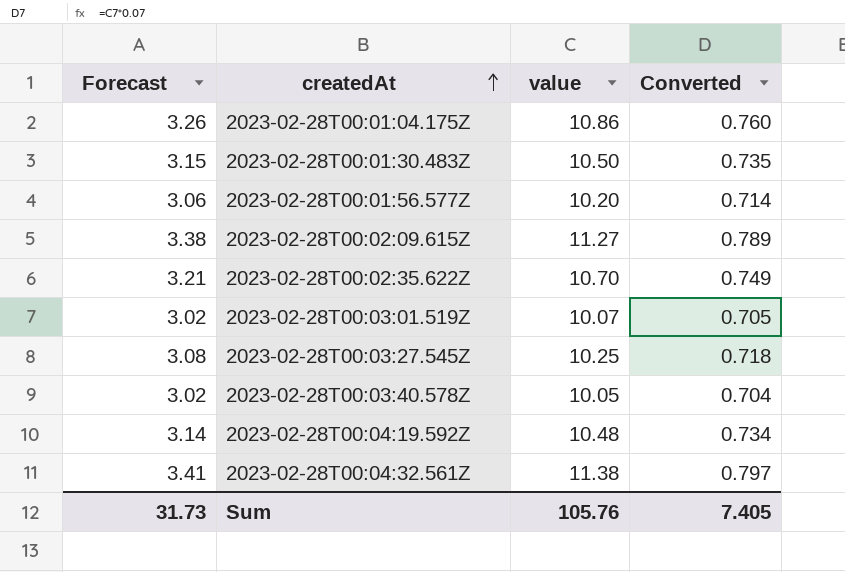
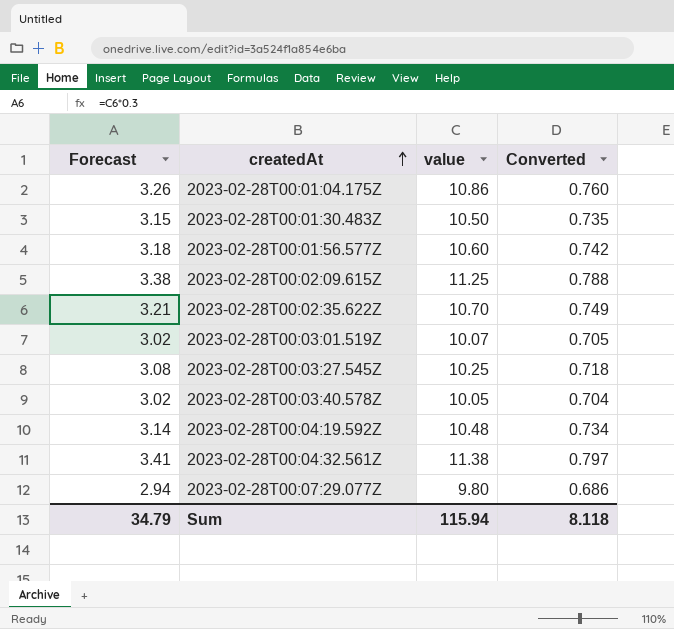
2023-02-28T00:01:56.577Z | Forecast: 3.06 -> 3.18
2023-02-28T00:01:56.577Z | value: 10.20 -> 10.60
2023-02-28T00:01:56.577Z | Converted: 0.714 -> 0.742
2023-02-28T00:02:09.615Z | value: 11.27 -> 11.25
2023-02-28T00:02:09.615Z | Converted: 0.789 -> 0.788
row 2023-02-28T00:07:29.077Z: none -> 2.94 | 9.80 | 0.686
Sum | Forecast: 31.73 -> 34.79
Sum | value: 105.76 -> 115.94
Sum | Converted: 7.405 -> 8.118

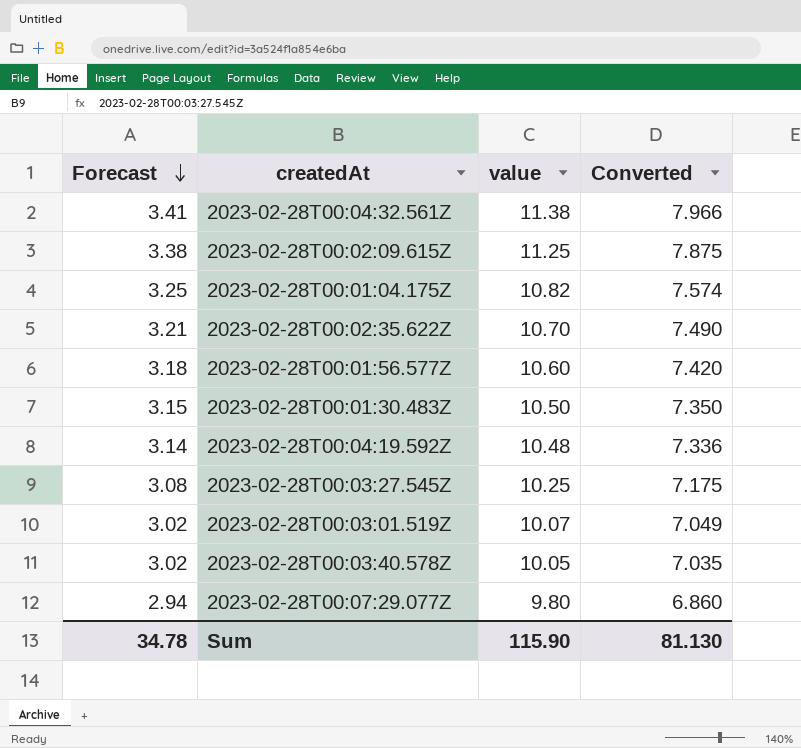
row order: createdAt ascending -> Forecast descending
column Converted | formula: [value] * 0.07 -> [value] * 0.7
2023-02-28T00:01:04.175Z | Forecast: 3.26 -> 3.25
2023-02-28T00:01:04.175Z | value: 10.86 -> 10.82
Sum | Forecast: 34.79 -> 34.78
Sum | value: 115.94 -> 115.90
Sum | Converted: 8.118 -> 81.130

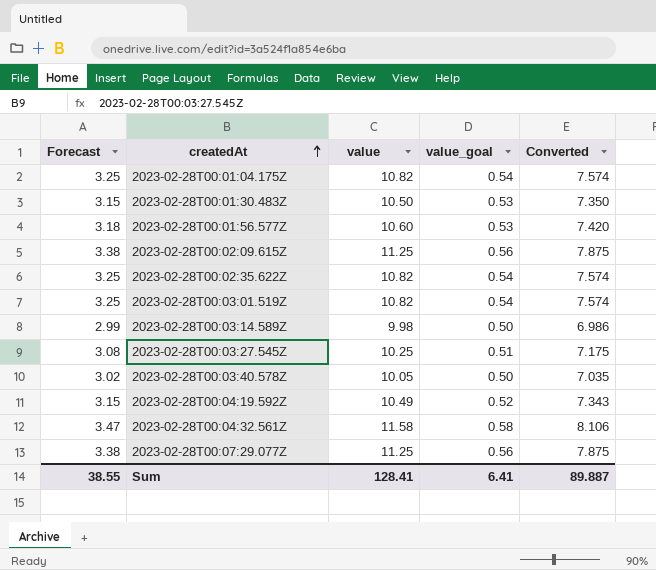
row order: Forecast descending -> createdAt ascending
column value_goal | formula: none -> [value] * 0.05
2023-02-28T00:02:35.622Z | Forecast: 3.21 -> 3.25
2023-02-28T00:02:35.622Z | value: 10.70 -> 10.82
2023-02-28T00:02:35.622Z | Converted: 7.490 -> 7.574
2023-02-28T00:03:01.519Z | Forecast: 3.02 -> 3.25
2023-02-28T00:03:01.519Z | value: 10.07 -> 10.82
2023-02-28T00:03:01.519Z | Converted: 7.049 -> 7.574
row 2023-02-28T00:03:14.589Z: none -> 2.99 | 9.98 | 0.50 | 6.986
2023-02-28T00:04:19.592Z | Forecast: 3.14 -> 3.15
2023-02-28T00:04:19.592Z | value: 10.48 -> 10.49
2023-02-28T00:04:19.592Z | Converted: 7.336 -> 7.343
2023-02-28T00:04:32.561Z | Forecast: 3.41 -> 3.47
2023-02-28T00:04:32.561Z | value: 11.38 -> 11.58
2023-02-28T00:04:32.561Z | Converted: 7.966 -> 8.106
2023-02-28T00:07:29.077Z | Forecast: 2.94 -> 3.38
2023-02-28T00:07:29.077Z | value: 9.80 -> 11.25
2023-02-28T00:07:29.077Z | Converted: 6.860 -> 7.875
Sum | Forecast: 34.78 -> 38.55
Sum | value: 115.90 -> 128.41
Sum | Converted: 81.130 -> 89.887

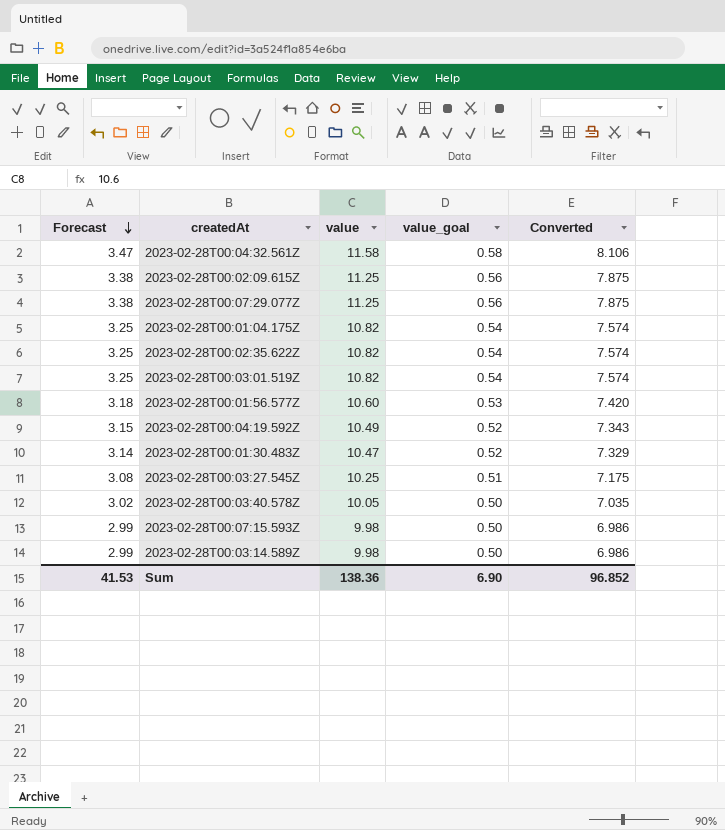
row order: createdAt ascending -> Forecast descending
2023-02-28T00:01:30.483Z | Forecast: 3.15 -> 3.14
2023-02-28T00:01:30.483Z | value: 10.50 -> 10.47
2023-02-28T00:01:30.483Z | value_goal: 0.53 -> 0.52
2023-02-28T00:01:30.483Z | Converted: 7.350 -> 7.329
row 2023-02-28T00:07:15.593Z: none -> 2.99 | 9.98 | 0.50 | 6.986
Sum | Forecast: 38.55 -> 41.53
Sum | value: 128.41 -> 138.36
Sum | value_goal: 6.41 -> 6.90
Sum | Converted: 89.887 -> 96.852

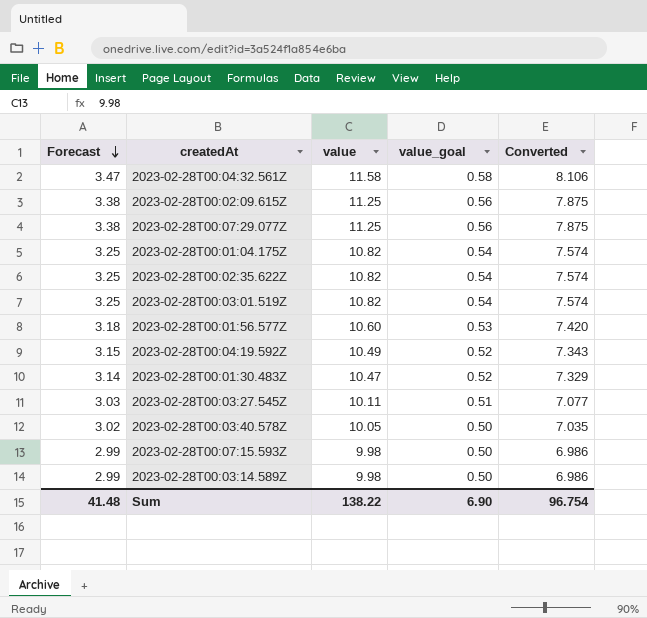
2023-02-28T00:03:27.545Z | Forecast: 3.08 -> 3.03
2023-02-28T00:03:27.545Z | value: 10.25 -> 10.11
2023-02-28T00:03:27.545Z | Converted: 7.175 -> 7.077
Sum | Forecast: 41.53 -> 41.48
Sum | value: 138.36 -> 138.22
Sum | Converted: 96.852 -> 96.754

